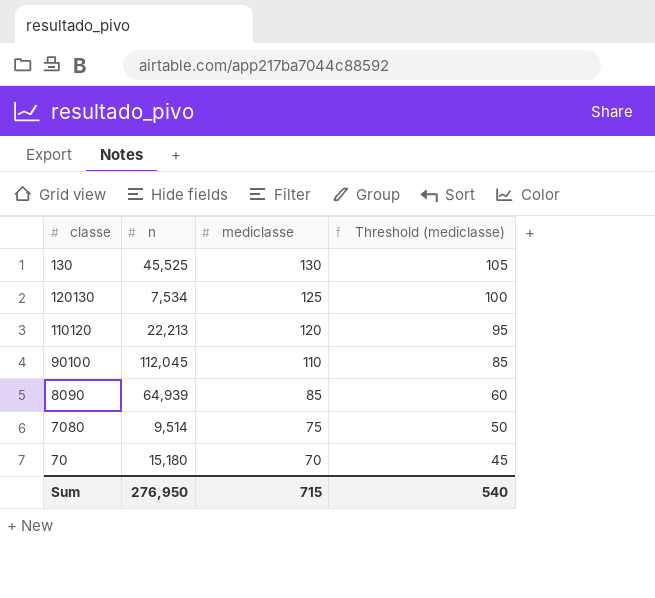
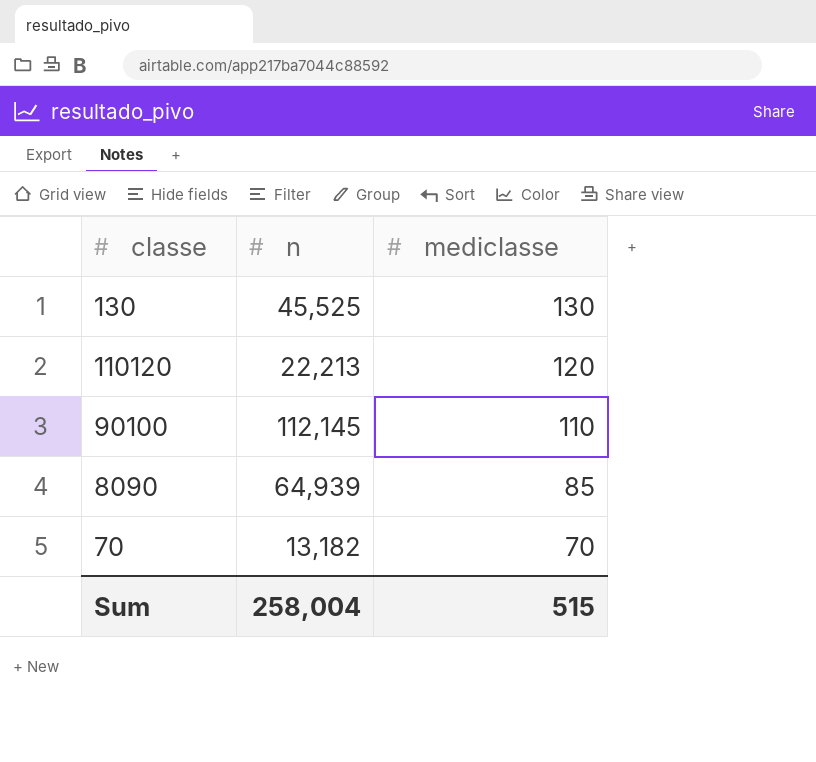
column Threshold (mediclasse) | formula: [mediclasse] - 25 -> none
row 120130: 7,534 | 125 | 100 -> none
row 7080: 9,514 | 75 | 50 -> none
90100 | n: 112,045 -> 112,145
70 | n: 15,180 -> 13,182
Sum | n: 276,950 -> 258,004
Sum | mediclasse: 715 -> 515

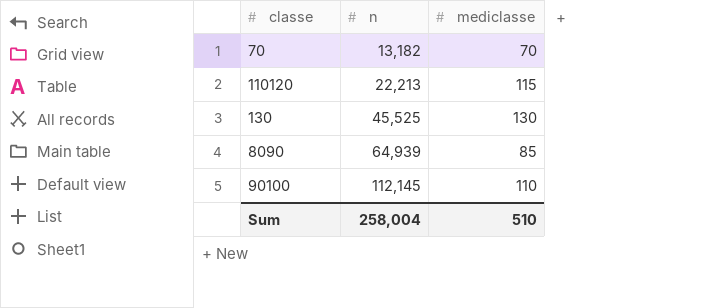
row order: mediclasse descending -> n ascending
110120 | mediclasse: 120 -> 115
Sum | mediclasse: 515 -> 510

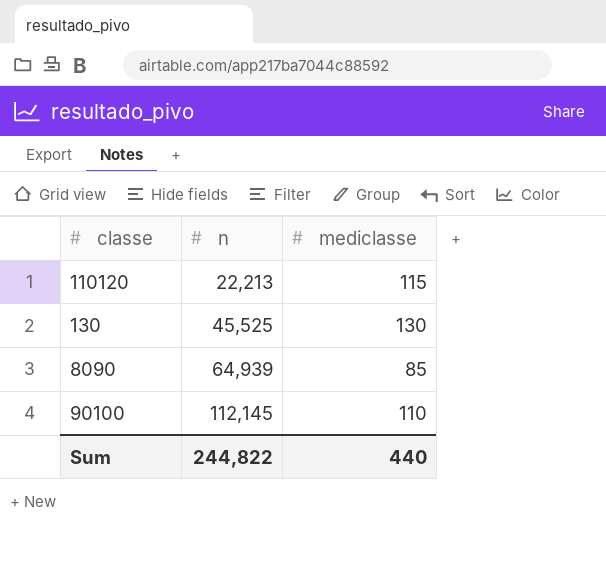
row 70: 13,182 | 70 -> none
Sum | n: 258,004 -> 244,822
Sum | mediclasse: 510 -> 440

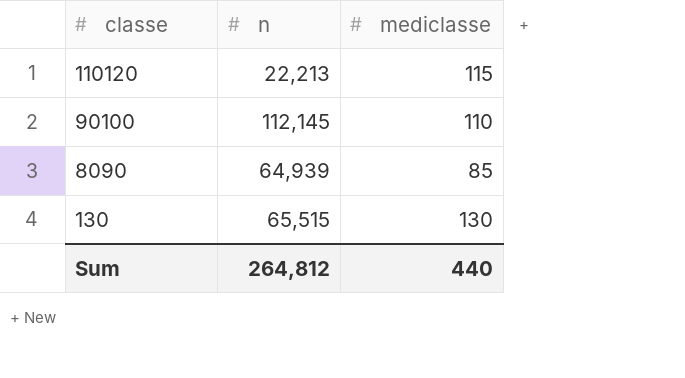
row order: n ascending -> classe descending
130 | n: 45,525 -> 65,515
Sum | n: 244,822 -> 264,812

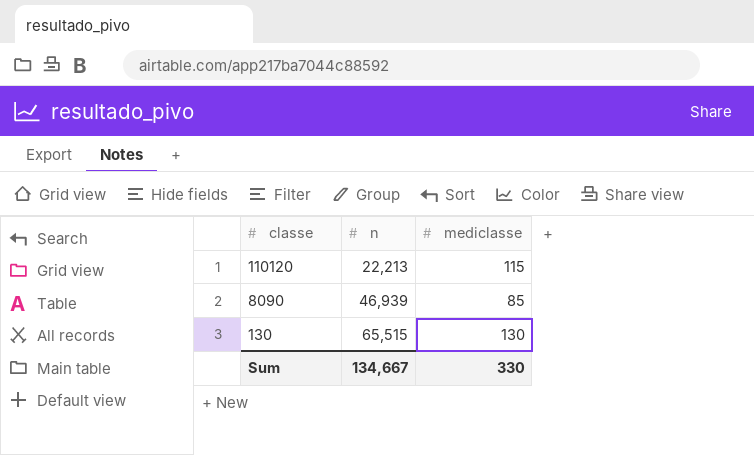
row 90100: 112,145 | 110 -> none
8090 | n: 64,939 -> 46,939
Sum | n: 264,812 -> 134,667
Sum | mediclasse: 440 -> 330

